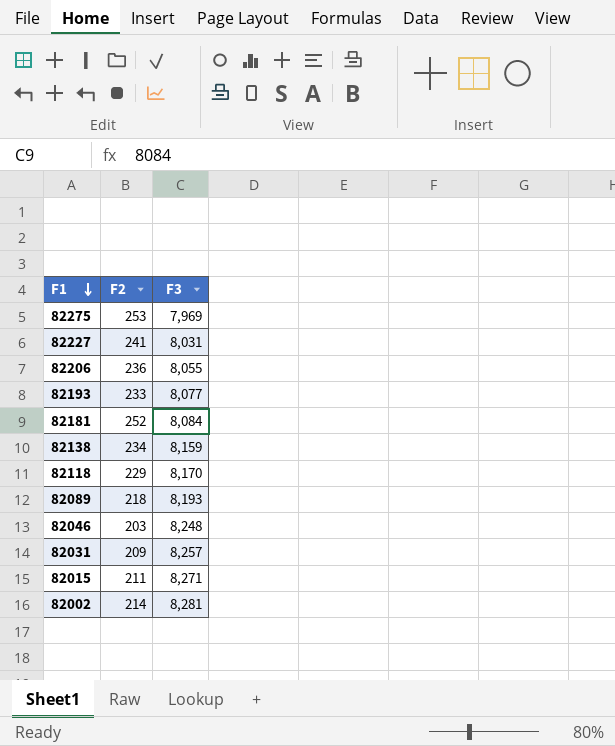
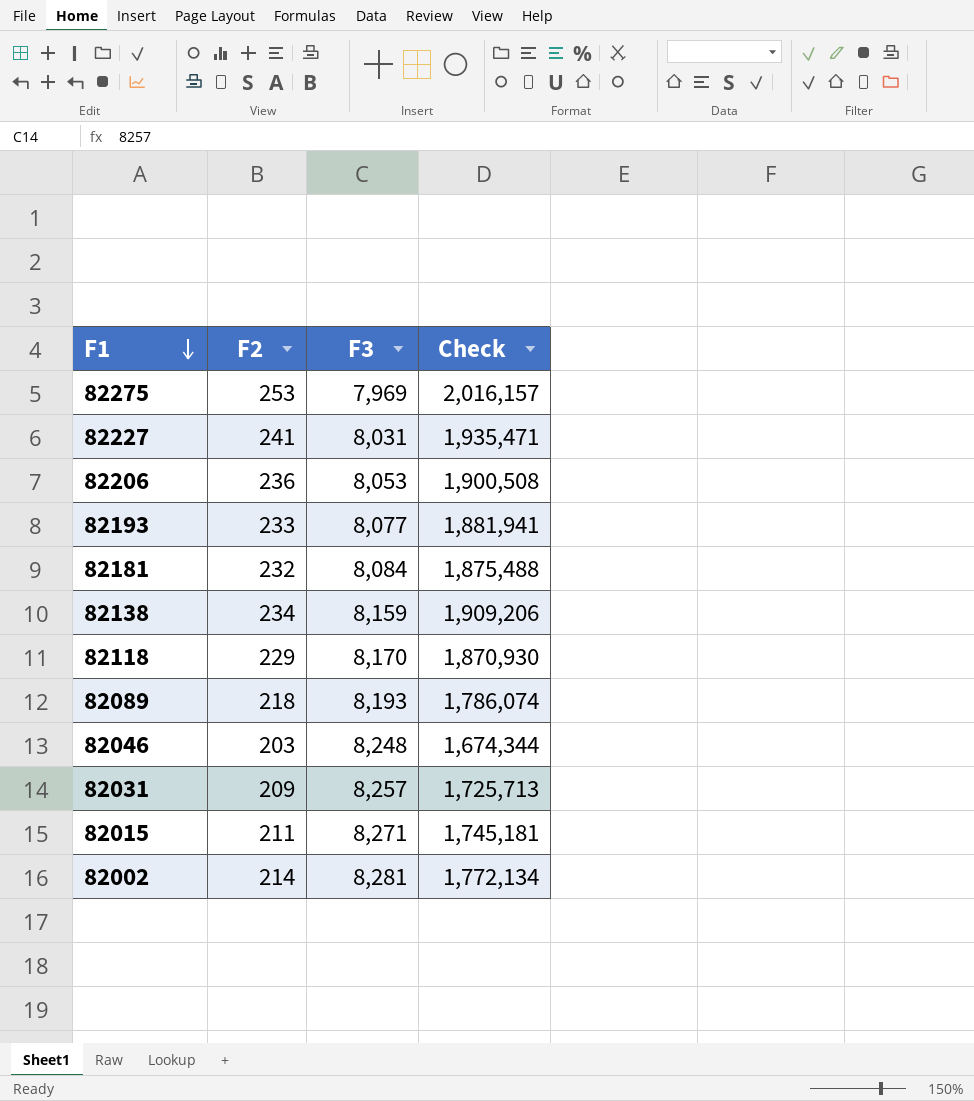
column Check | formula: none -> [F2] * [F3]
82206 | F3: 8,055 -> 8,053
82181 | F2: 252 -> 232

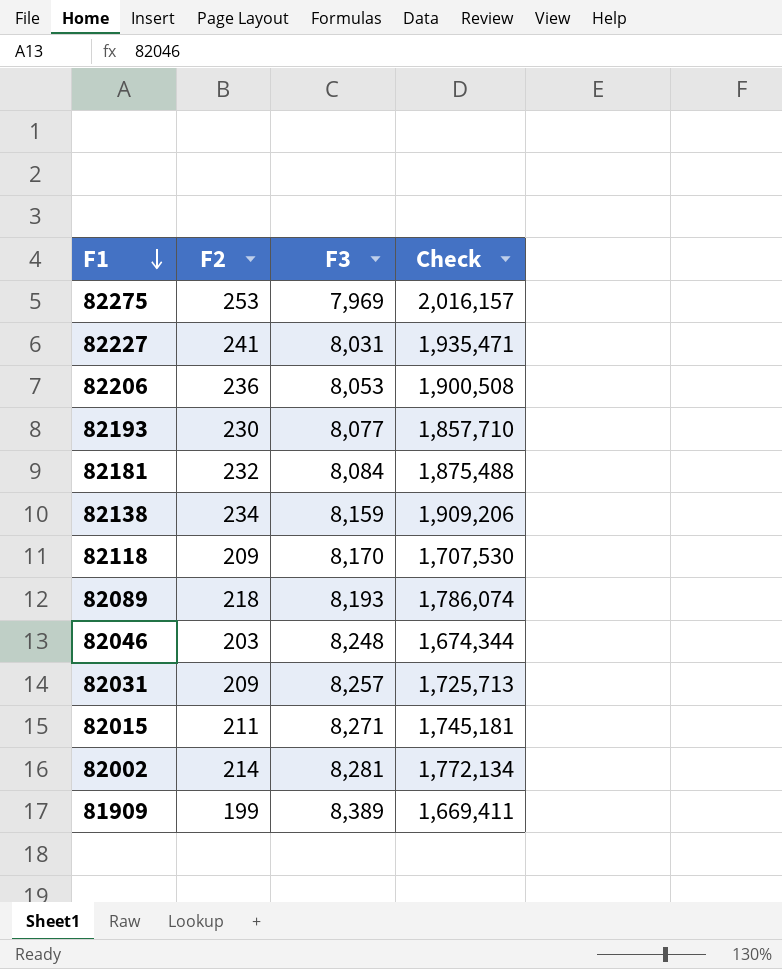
82193 | F2: 233 -> 230
82193 | Check: 1,881,941 -> 1,857,710
82118 | F2: 229 -> 209
82118 | Check: 1,870,930 -> 1,707,530
row 81909: none -> 199 | 8,389 | 1,669,411

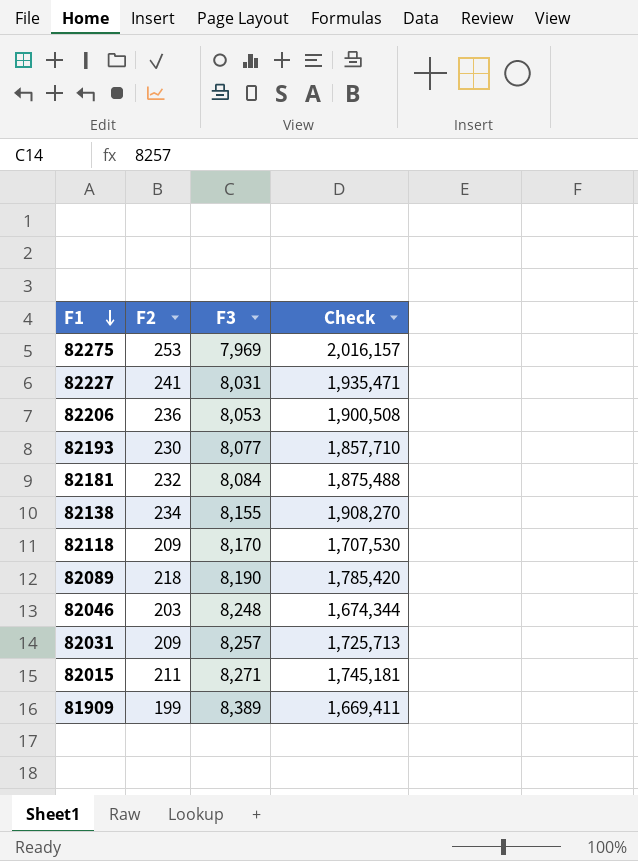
row 82002: 214 | 8,281 | 1,772,134 -> none
82138 | F3: 8,159 -> 8,155
82138 | Check: 1,909,206 -> 1,908,270
82089 | F3: 8,193 -> 8,190
82089 | Check: 1,786,074 -> 1,785,420

